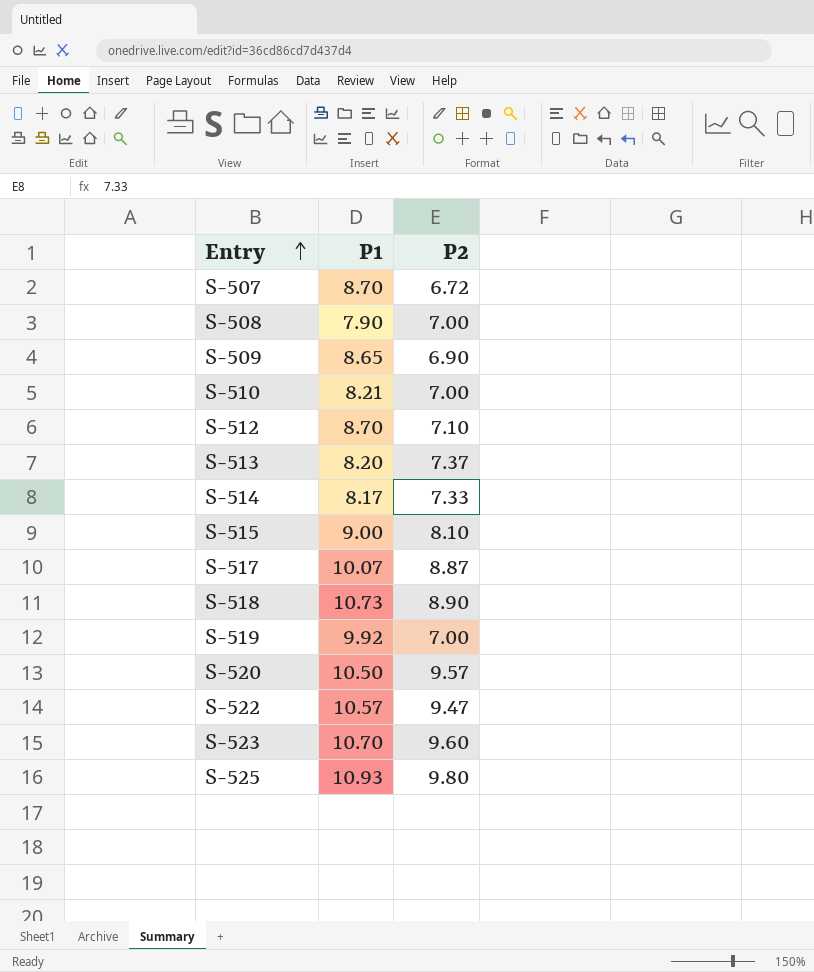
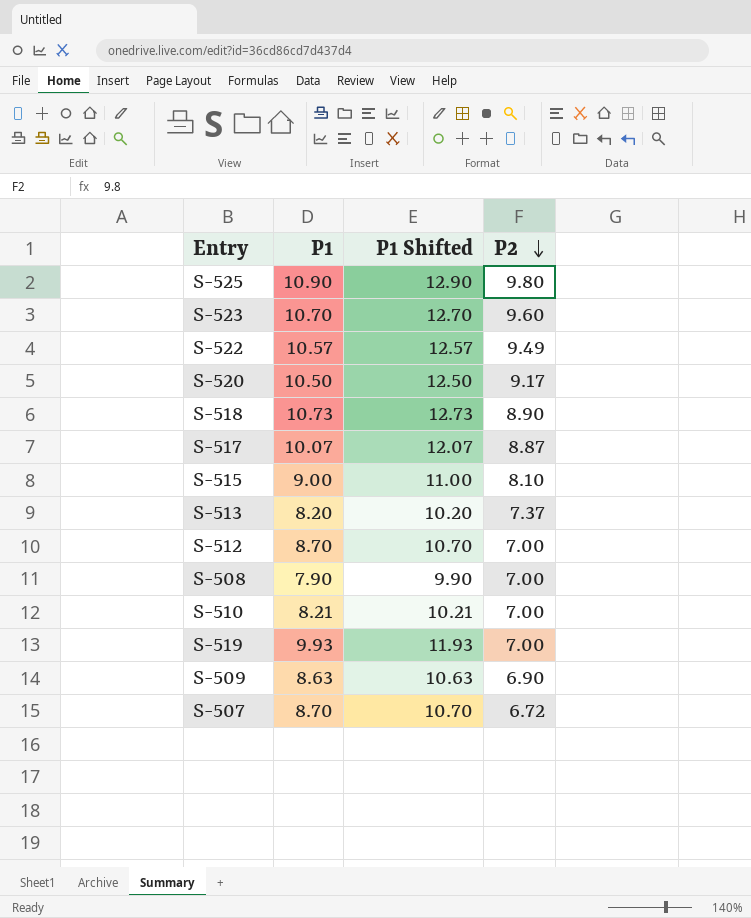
row order: Entry ascending -> P2 descending
column P1 Shifted | formula: none -> [P1] + 2
row S-514: 8.17 | 7.33 -> none
S-525 | P1: 10.93 -> 10.90
S-522 | P2: 9.47 -> 9.49
S-520 | P2: 9.57 -> 9.17
S-512 | P2: 7.10 -> 7.00
S-519 | P1: 9.92 -> 9.93
S-509 | P1: 8.65 -> 8.63

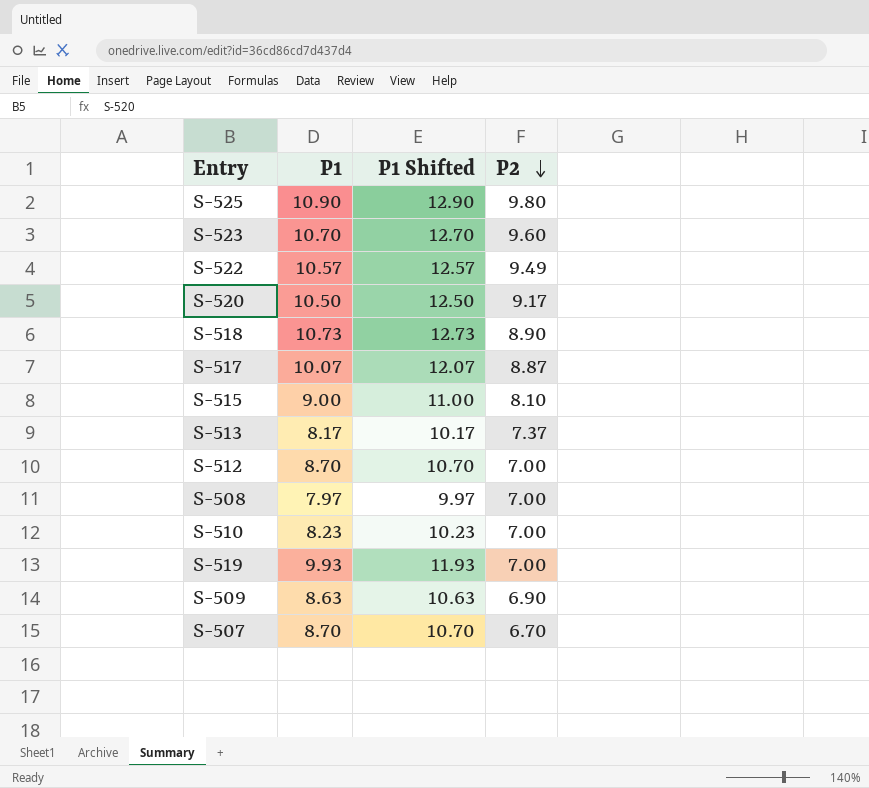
S-513 | P1: 8.20 -> 8.17
S-513 | P1 Shifted: 10.20 -> 10.17
S-508 | P1: 7.90 -> 7.97
S-508 | P1 Shifted: 9.90 -> 9.97
S-510 | P1: 8.21 -> 8.23
S-510 | P1 Shifted: 10.21 -> 10.23
S-507 | P2: 6.72 -> 6.70

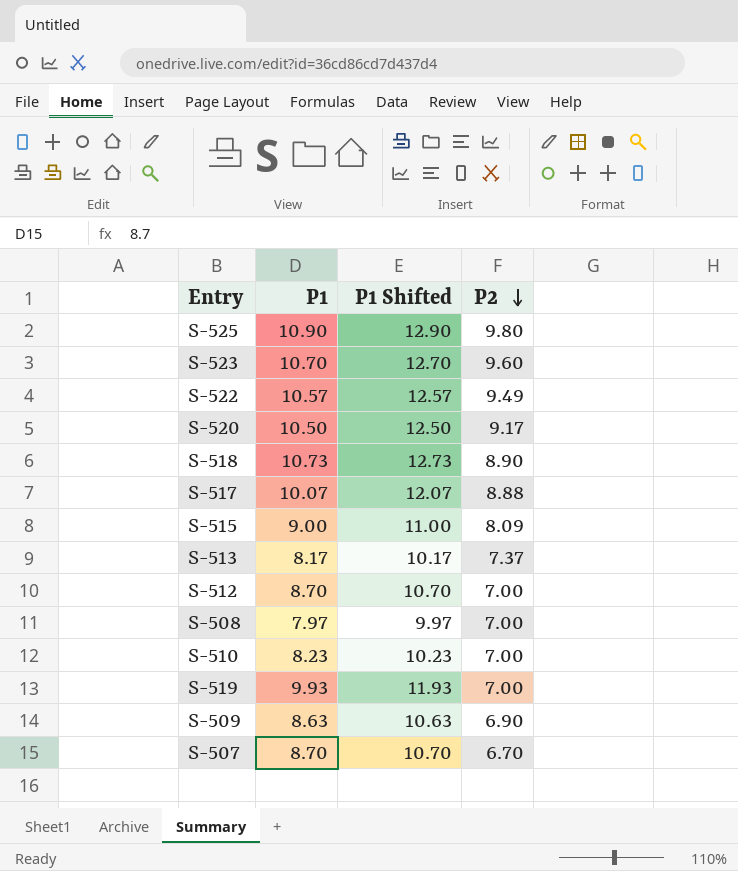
S-517 | P2: 8.87 -> 8.88
S-515 | P2: 8.10 -> 8.09

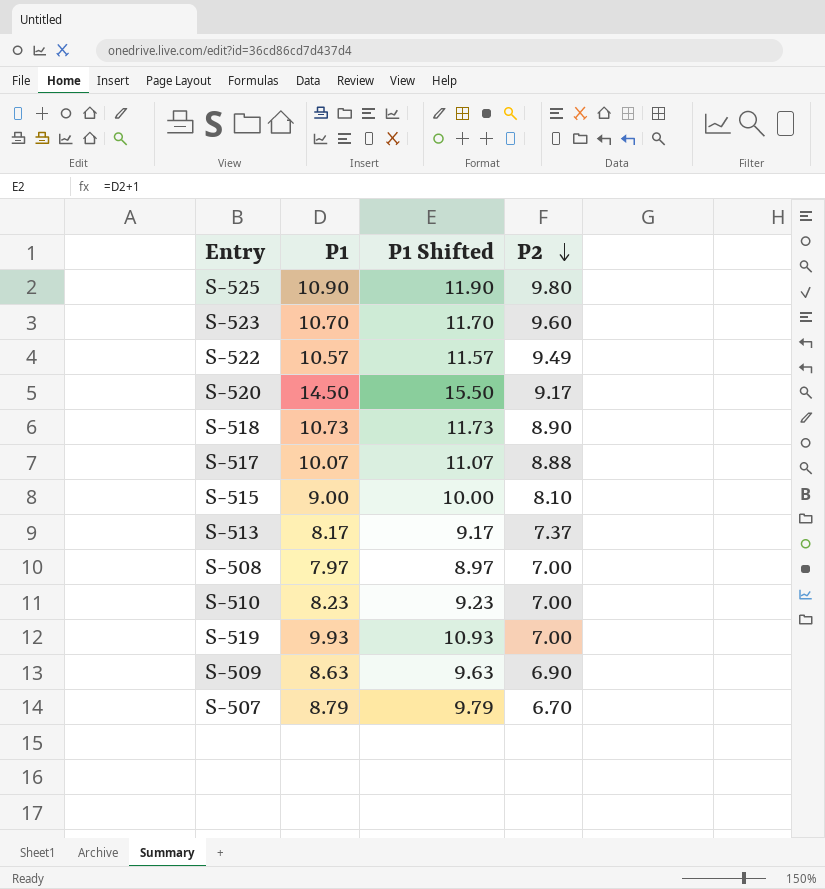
column P1 Shifted | formula: [P1] + 2 -> [P1] + 1
row S-512: 8.70 | 10.70 | 7.00 -> none
S-520 | P1: 10.50 -> 14.50
S-515 | P2: 8.09 -> 8.10
S-507 | P1: 8.70 -> 8.79

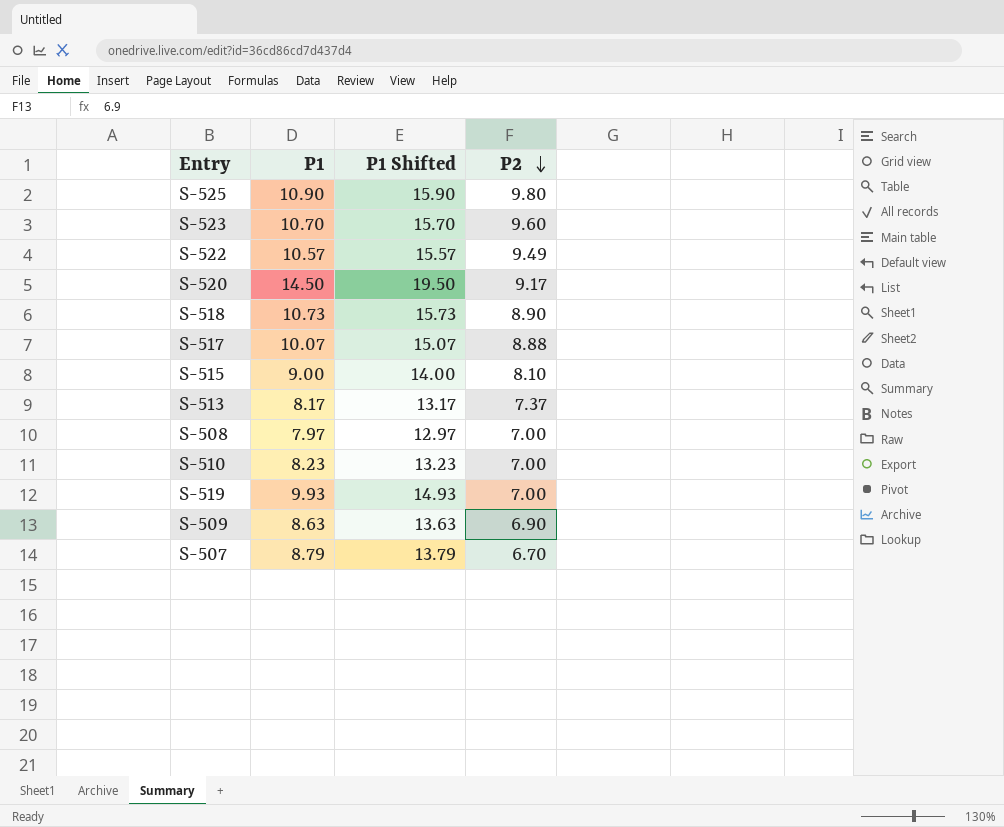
column P1 Shifted | formula: [P1] + 1 -> [P1] + 5

